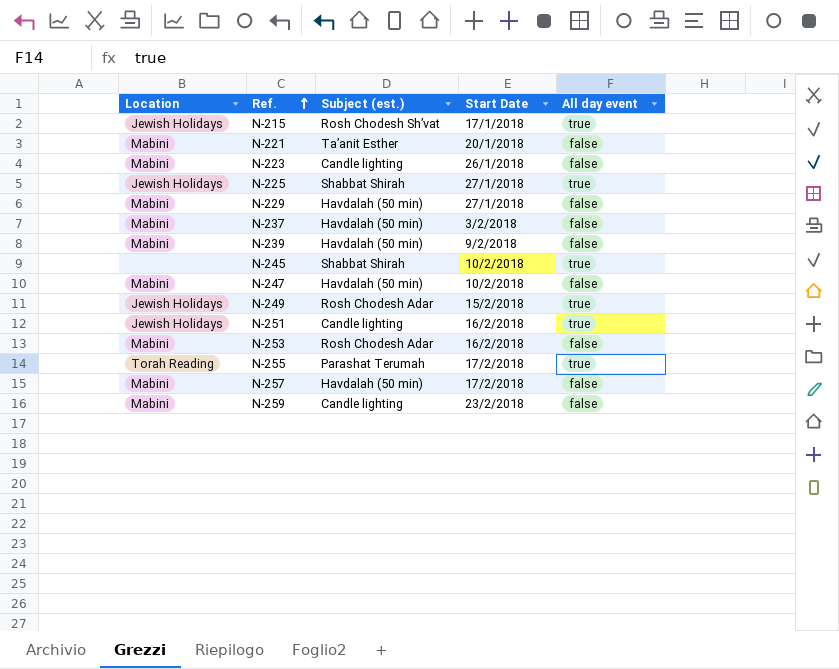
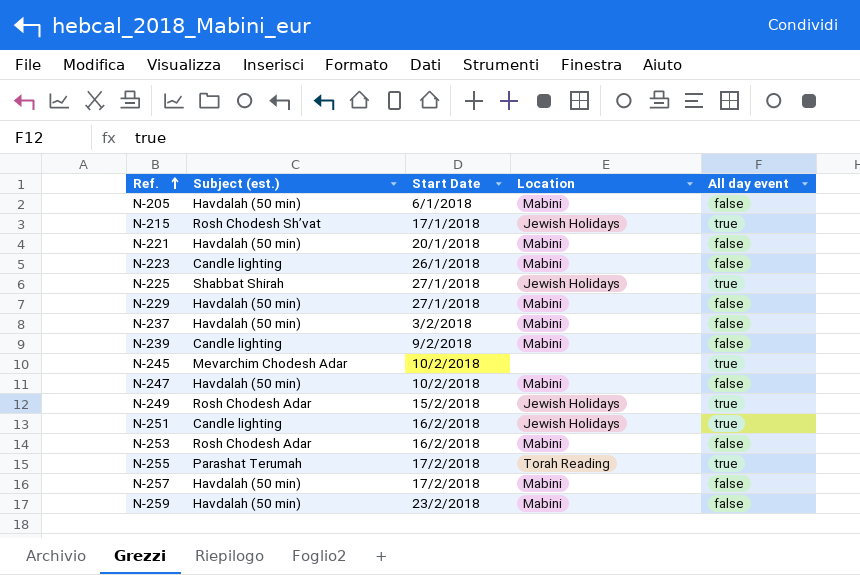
column Location | position: 1 -> 4
row N-205: none -> Havdalah (50 min) | 6/1/2018 | Mabini | false
N-221 | Subject (est.): Ta’anit Esther -> Havdalah (50 min)
N-239 | Subject (est.): Havdalah (50 min) -> Candle lighting
N-245 | Subject (est.): Shabbat Shirah -> Mevarchim Chodesh Adar
N-259 | Subject (est.): Candle lighting -> Havdalah (50 min)

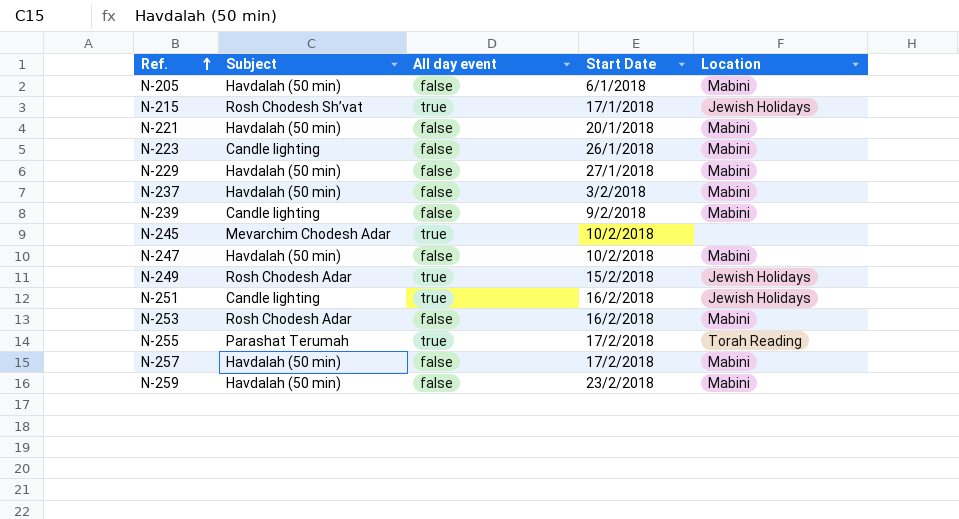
column name: Subject (est.) -> Subject
column All day event | position: 5 -> 3
row N-225: Shabbat Shirah | 27/1/2018 | Jewish Holidays | true -> none

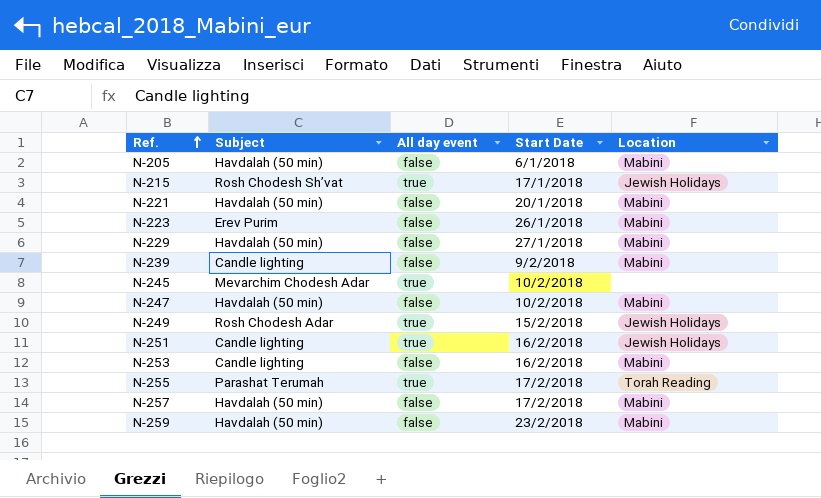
row N-237: Havdalah (50 min) | false | 3/2/2018 | Mabini -> none
N-223 | Subject: Candle lighting -> Erev Purim
N-253 | Subject: Rosh Chodesh Adar -> Candle lighting

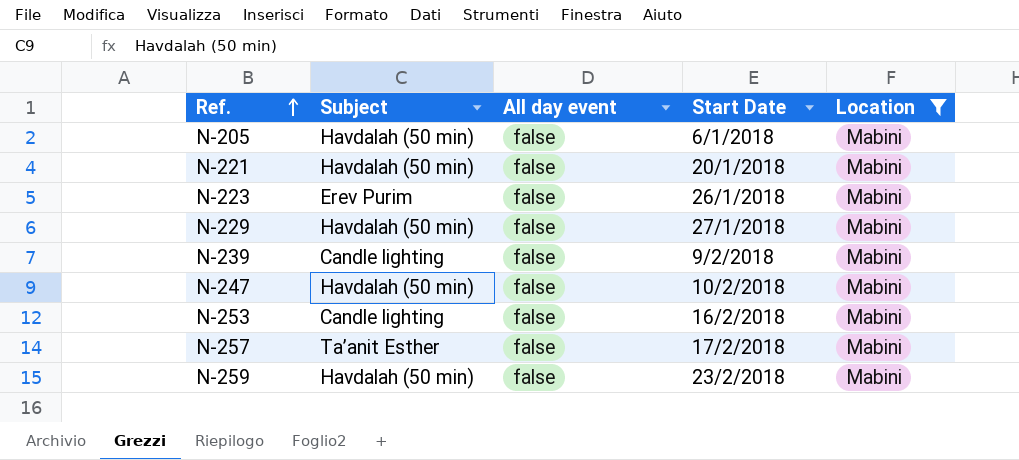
filter: none -> Location = Mabini
N-257 | Subject: Havdalah (50 min) -> Ta’anit Esther

